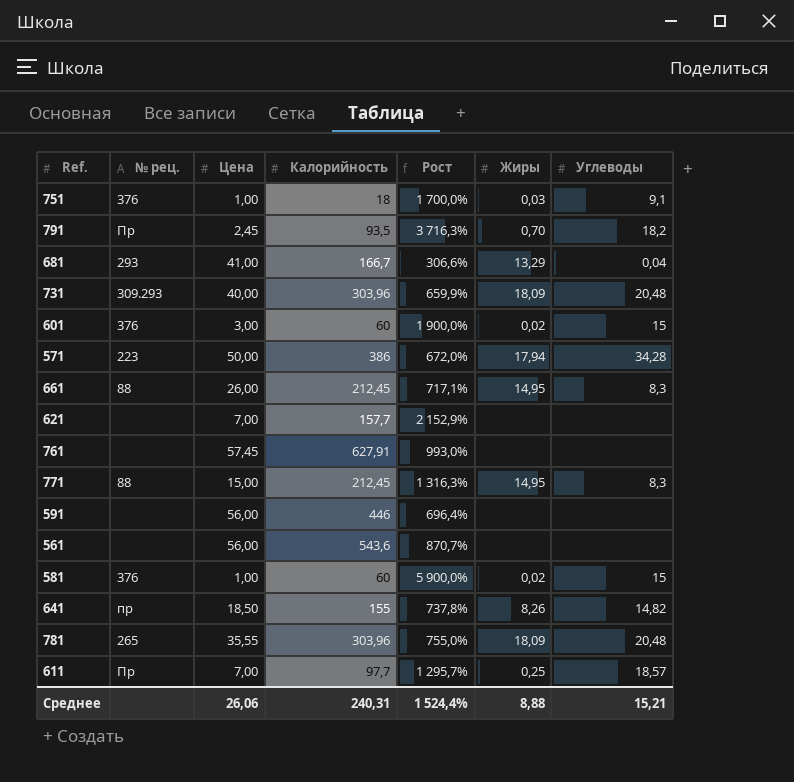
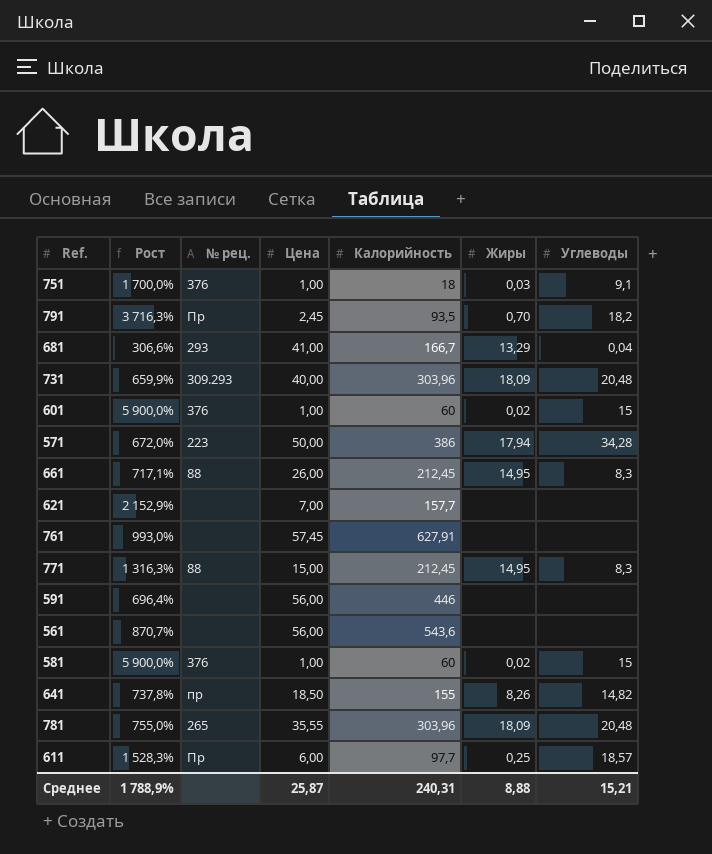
column Рост | position: 5 -> 2
601 | Рост: 1 900,0% -> 5 900,0%
601 | Цена: 3,00 -> 1,00
611 | Рост: 1 295,7% -> 1 528,3%
611 | Цена: 7,00 -> 6,00
Среднее | Рост: 1 524,4% -> 1 788,9%
Среднее | Цена: 26,06 -> 25,87

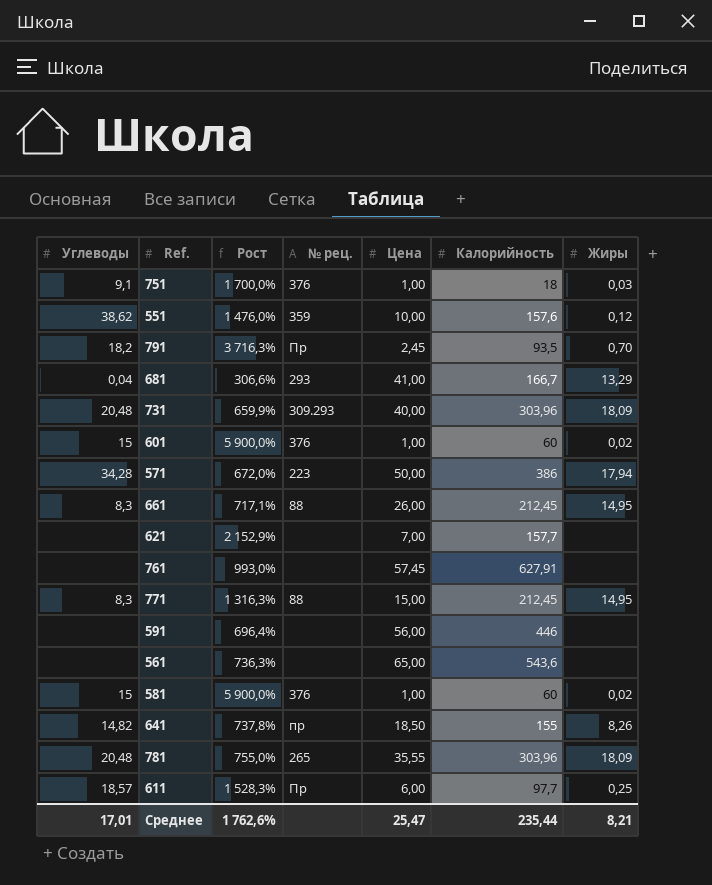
column Углеводы | position: 7 -> 1
row 551: none -> 38,62 | 1 476,0% | 359 | 10,00 | 157,6 | 0,12
561 | Рост: 870,7% -> 736,3%
561 | Цена: 56,00 -> 65,00
Среднее | Углеводы: 15,21 -> 17,01
Среднее | Рост: 1 788,9% -> 1 762,6%
Среднее | Цена: 25,87 -> 25,47
Среднее | Калорийность: 240,31 -> 235,44
Среднее | Жиры: 8,88 -> 8,21

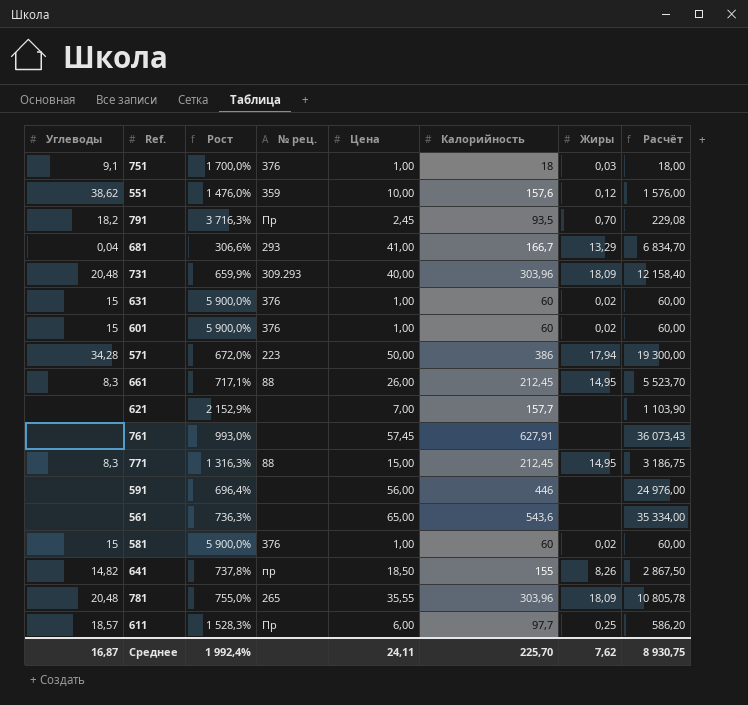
column Расчёт | formula: none -> [Цена] * [Калорийность]
row 631: none -> 15 | 5 900,0% | 376 | 1,00 | 60 | 0,02 | 60,00
Среднее | Углеводы: 17,01 -> 16,87
Среднее | Рост: 1 762,6% -> 1 992,4%
Среднее | Цена: 25,47 -> 24,11
Среднее | Калорийность: 235,44 -> 225,70
Среднее | Жиры: 8,21 -> 7,62

